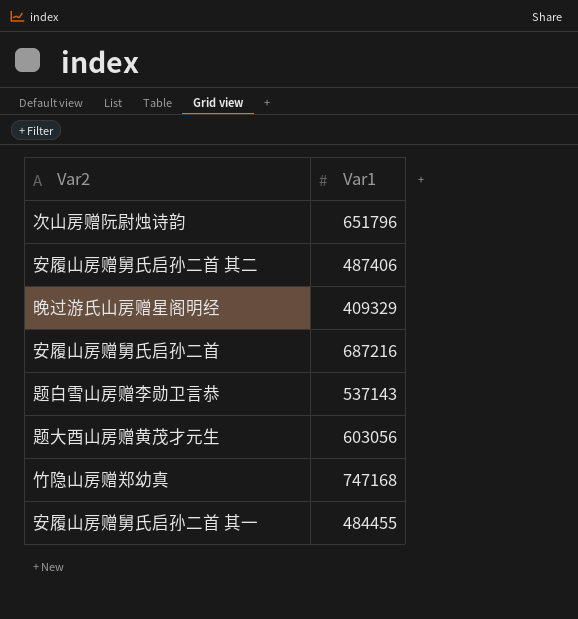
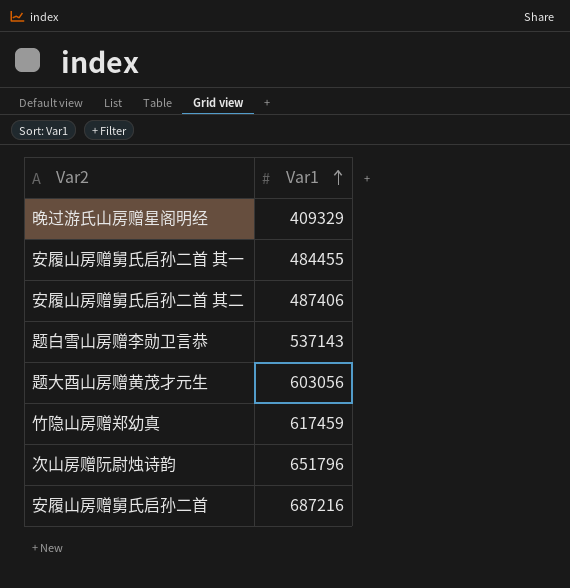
row order: none -> Var1 ascending
竹隐山房赠郑幼真 | Var1: 747168 -> 617459

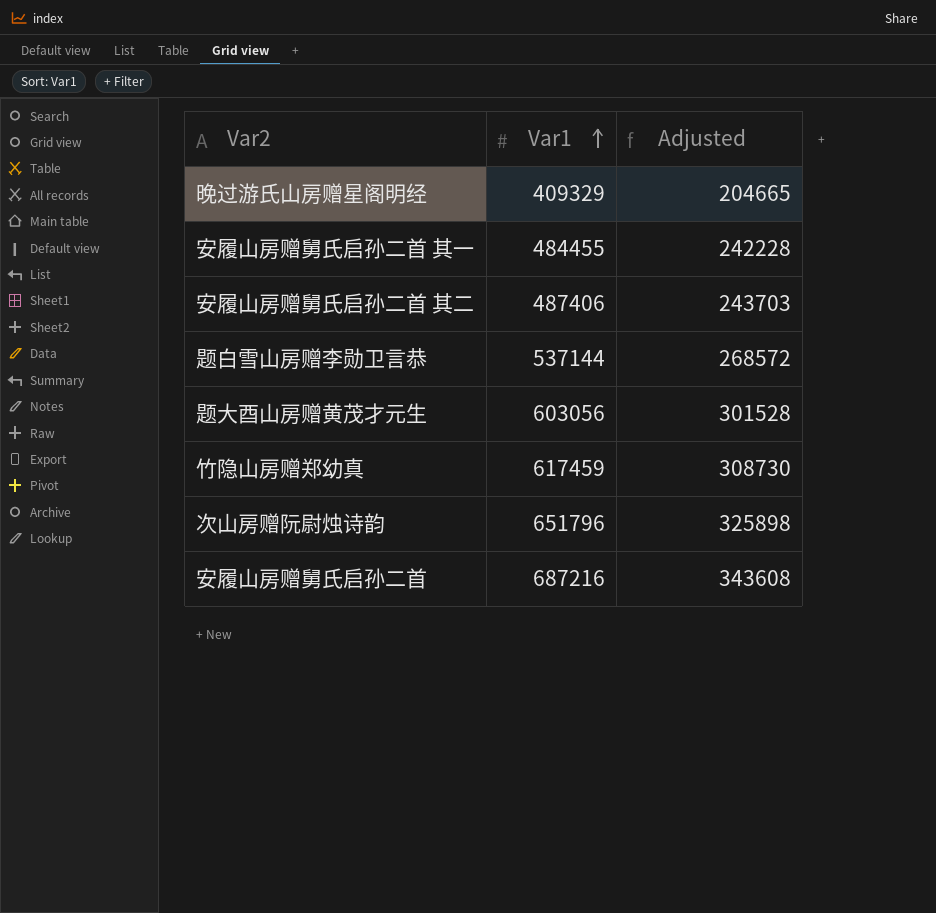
column Adjusted | formula: none -> [Var1] * 0.5
题白雪山房赠李勋卫言恭 | Var1: 537143 -> 537144

